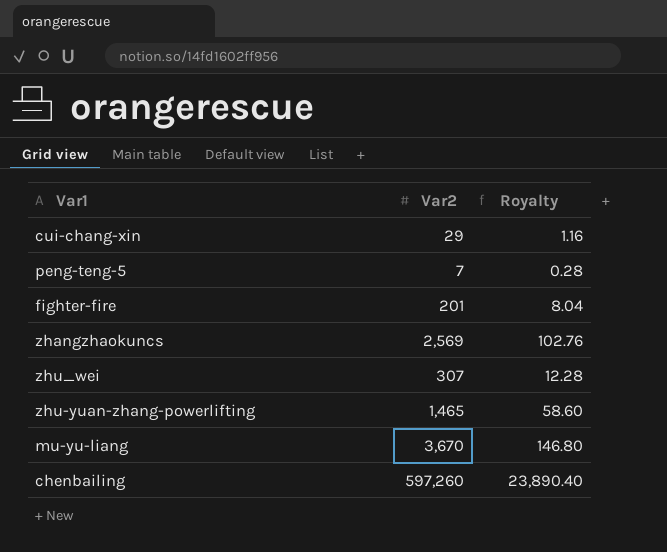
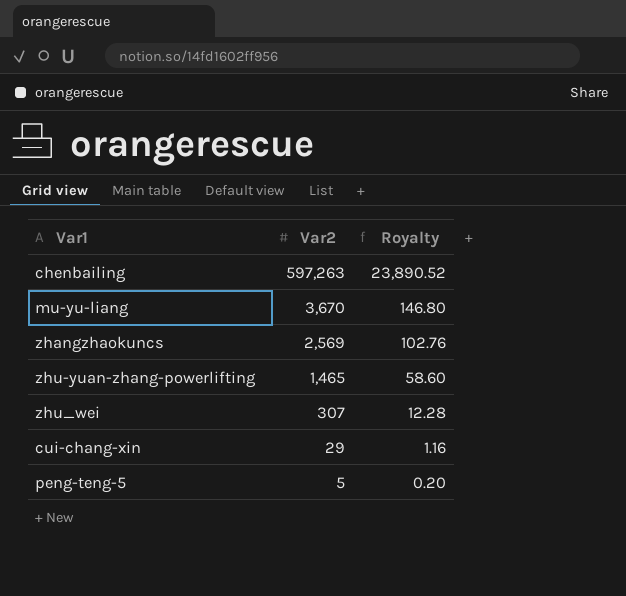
row order: none -> Var2 descending
row fighter-fire: 201 | 8.04 -> none
chenbailing | Var2: 597,260 -> 597,263
chenbailing | Royalty: 23,890.40 -> 23,890.52
peng-teng-5 | Var2: 7 -> 5
peng-teng-5 | Royalty: 0.28 -> 0.20

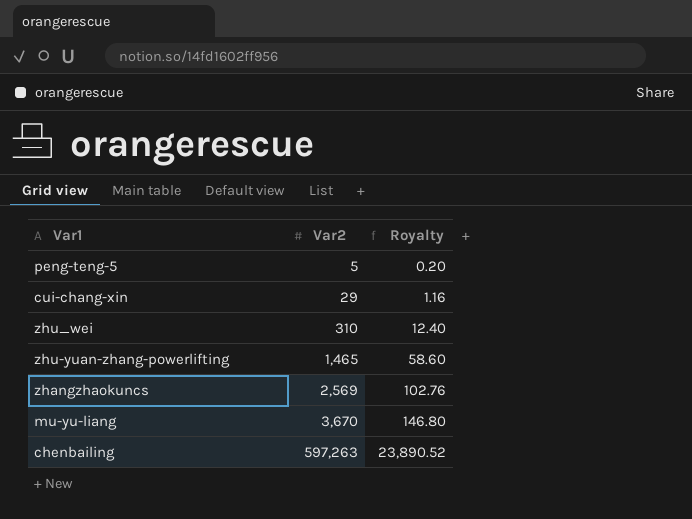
row order: Var2 descending -> Var2 ascending
zhu_wei | Var2: 307 -> 310
zhu_wei | Royalty: 12.28 -> 12.40

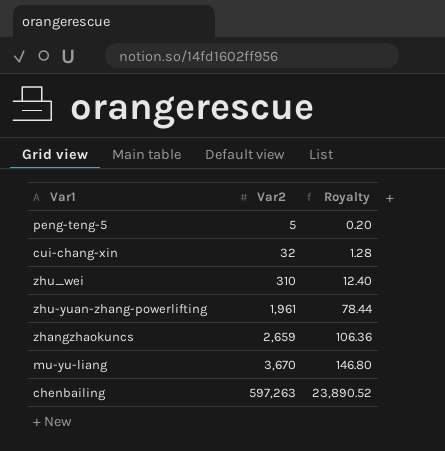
cui-chang-xin | Var2: 29 -> 32
cui-chang-xin | Royalty: 1.16 -> 1.28
zhu-yuan-zhang-powerlifting | Var2: 1,465 -> 1,961
zhu-yuan-zhang-powerlifting | Royalty: 58.60 -> 78.44
zhangzhaokuncs | Var2: 2,569 -> 2,659
zhangzhaokuncs | Royalty: 102.76 -> 106.36

